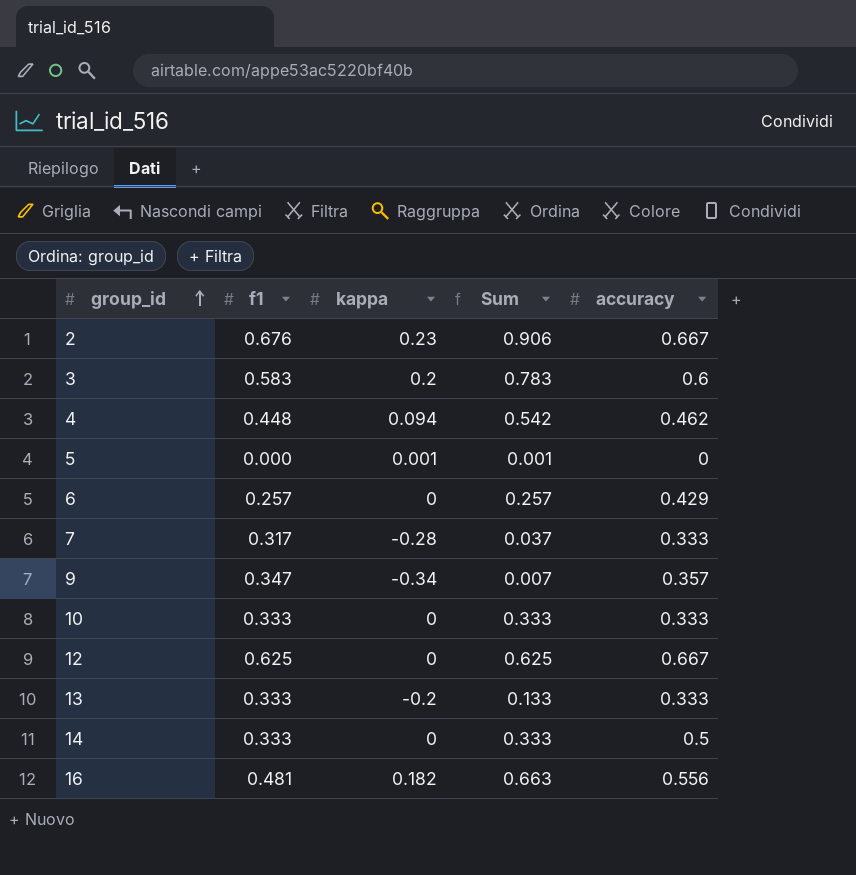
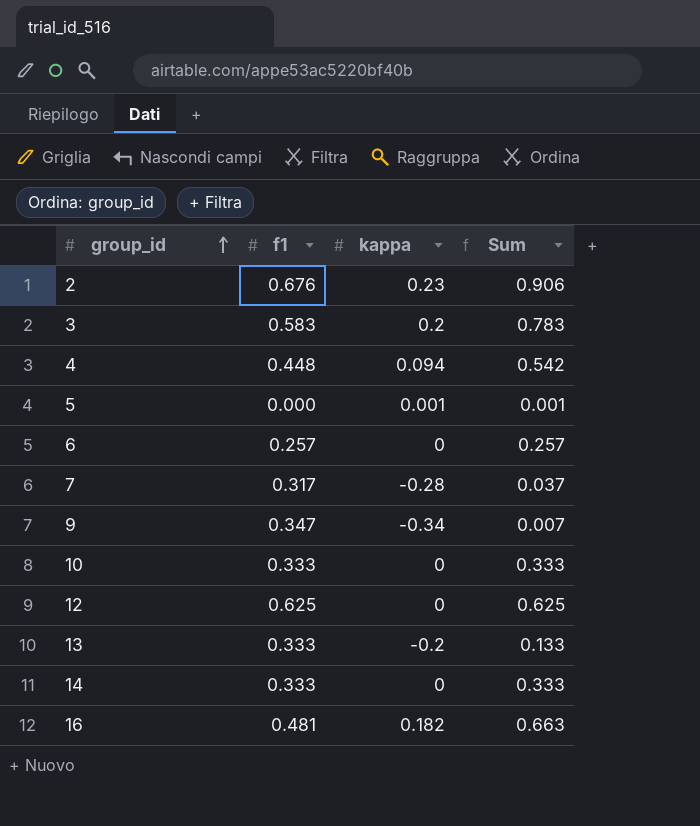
column accuracy | position: 5 -> none

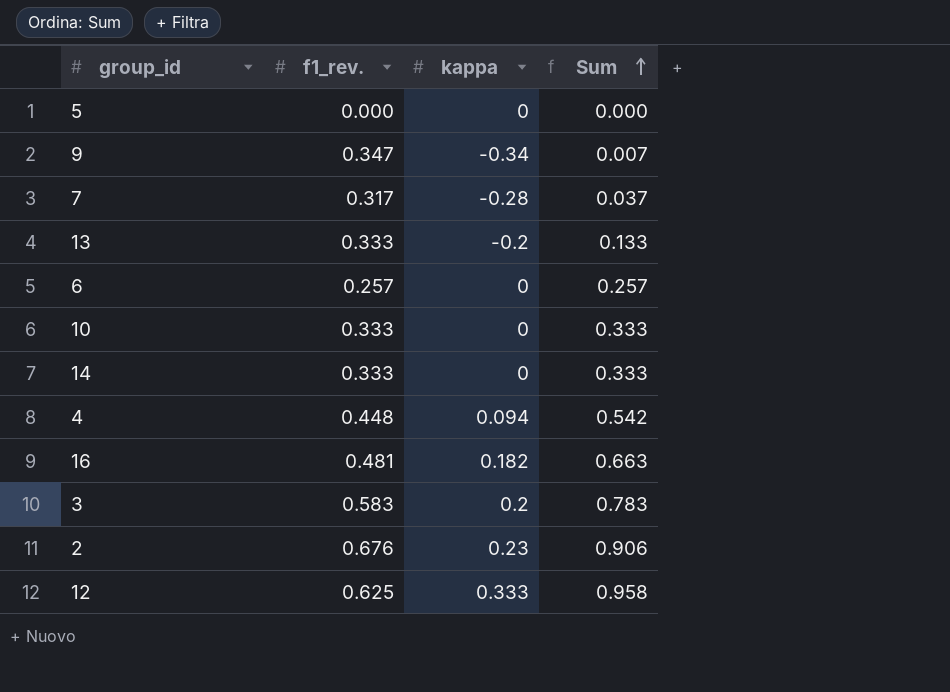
row order: group_id ascending -> Sum ascending
column name: f1 -> f1_rev.
5 | kappa: 0.001 -> 0
5 | Sum: 0.001 -> 0.000
12 | kappa: 0 -> 0.333
12 | Sum: 0.625 -> 0.958

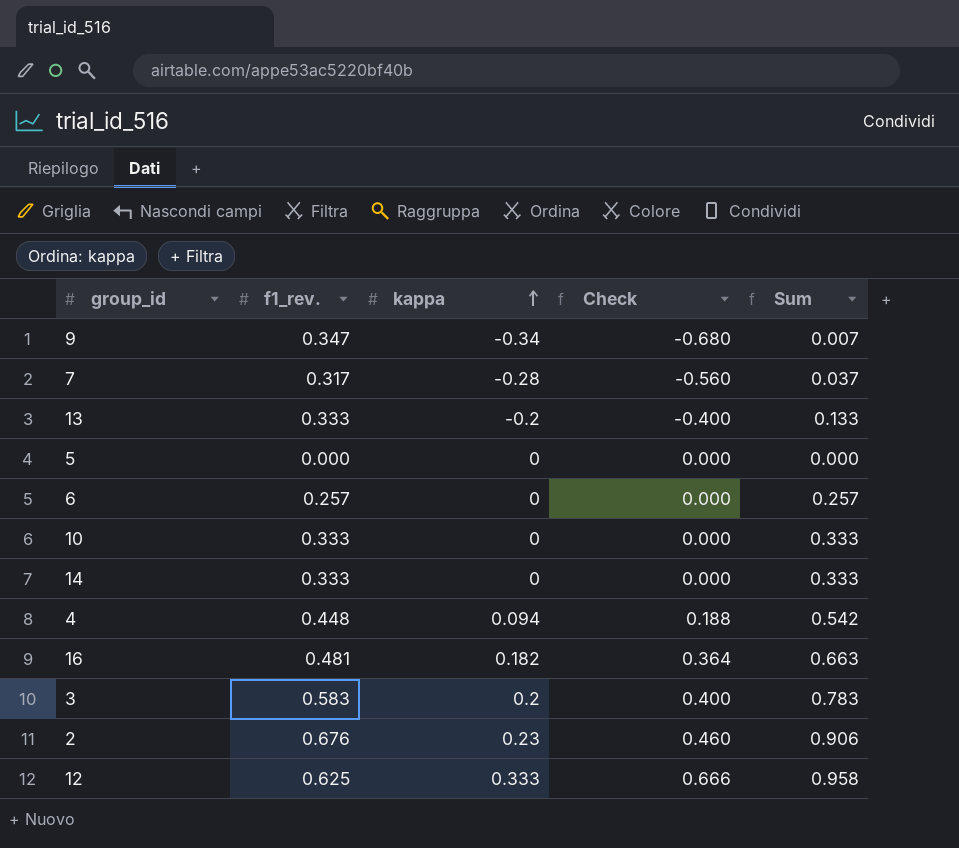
row order: Sum ascending -> kappa ascending
column Check | formula: none -> [kappa] * 2

